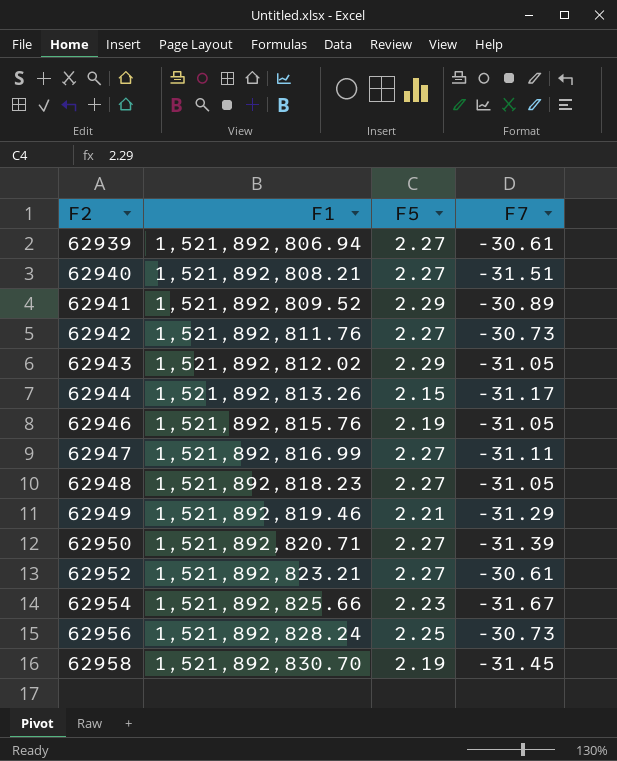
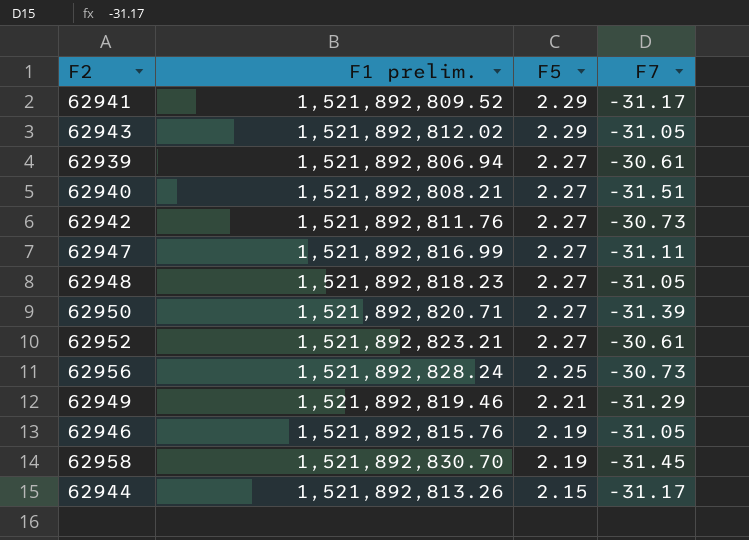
row order: F2 ascending -> F5 descending
column name: F1 -> F1 prelim.
row 62954: 1,521,892,825.66 | 2.23 | -31.67 -> none
62941 | F7: -30.89 -> -31.17

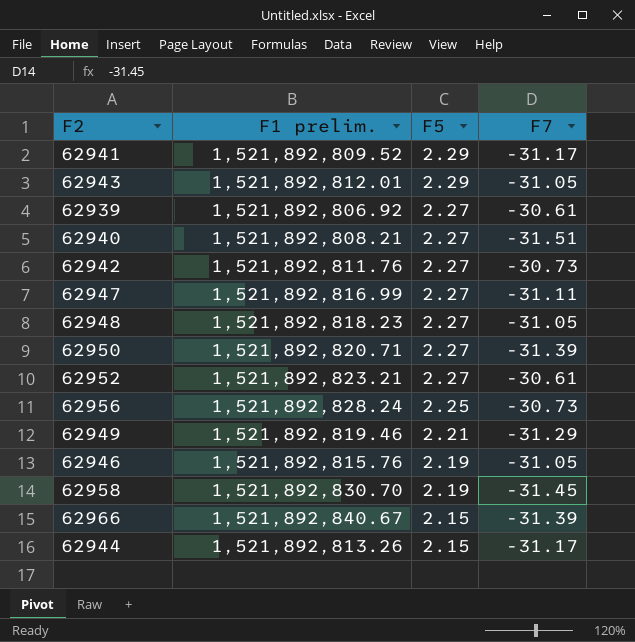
62943 | F1 prelim.: 1,521,892,812.02 -> 1,521,892,812.01
62939 | F1 prelim.: 1,521,892,806.94 -> 1,521,892,806.92
row 62966: none -> 1,521,892,840.67 | 2.15 | -31.39

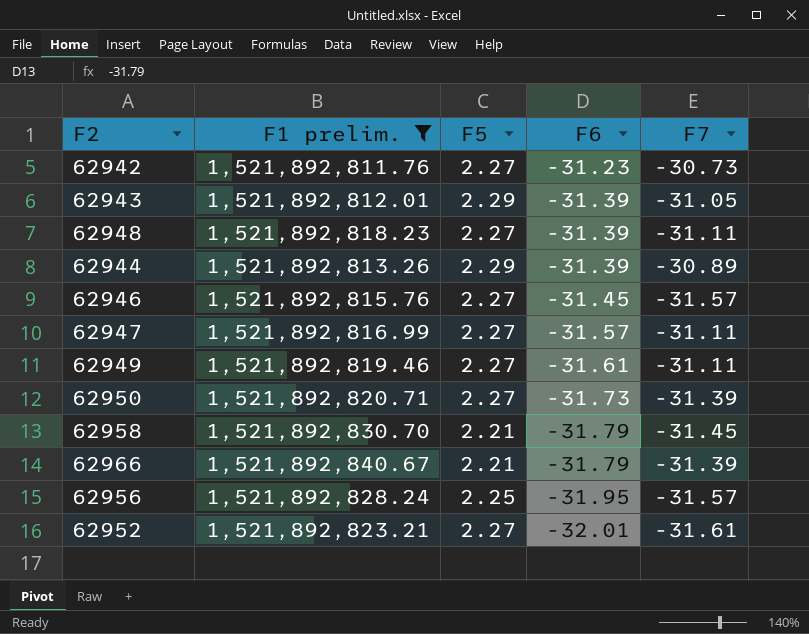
filter: none -> F1 prelim. >= 1,521,892,811.76
row order: F5 descending -> F6 descending
column F6 | position: none -> 4
62948 | F7: -31.05 -> -31.11
62944 | F5: 2.15 -> 2.29
62944 | F7: -31.17 -> -30.89
62946 | F5: 2.19 -> 2.27
62946 | F7: -31.05 -> -31.57
62949 | F5: 2.21 -> 2.27
62949 | F7: -31.29 -> -31.11
62958 | F5: 2.19 -> 2.21
62966 | F5: 2.15 -> 2.21
62956 | F7: -30.73 -> -31.57
62952 | F7: -30.61 -> -31.61

